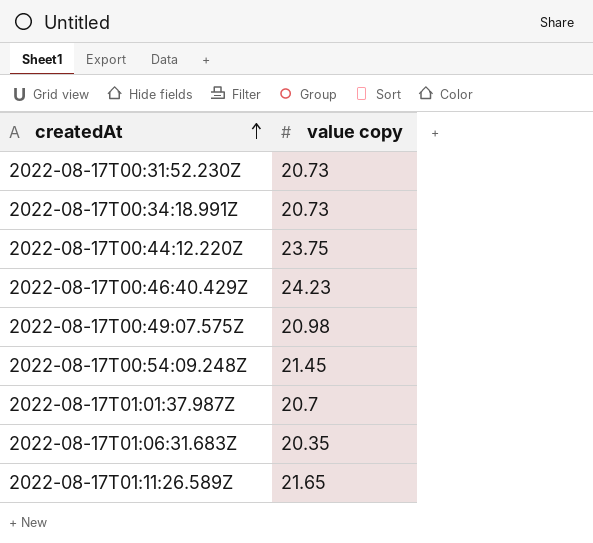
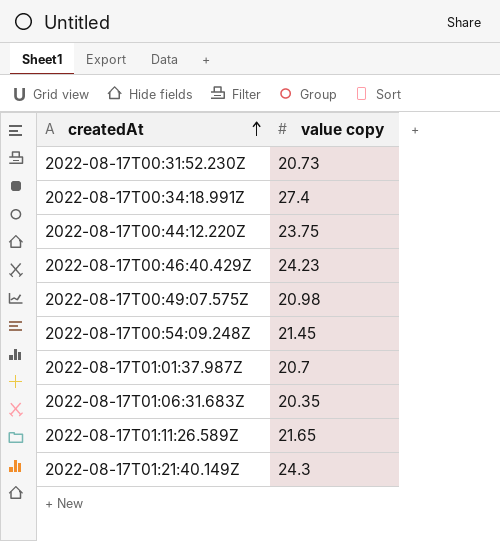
2022-08-17T00:34:18.991Z | value copy: 20.73 -> 27.4
row 2022-08-17T01:21:40.149Z: none -> 24.3

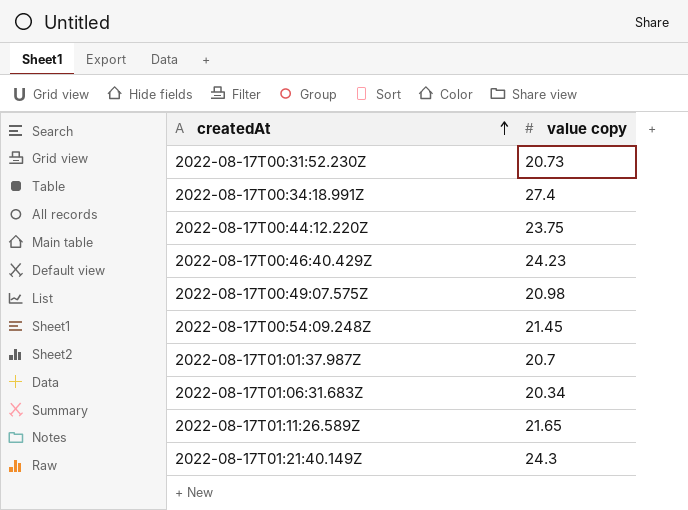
2022-08-17T01:06:31.683Z | value copy: 20.35 -> 20.34

